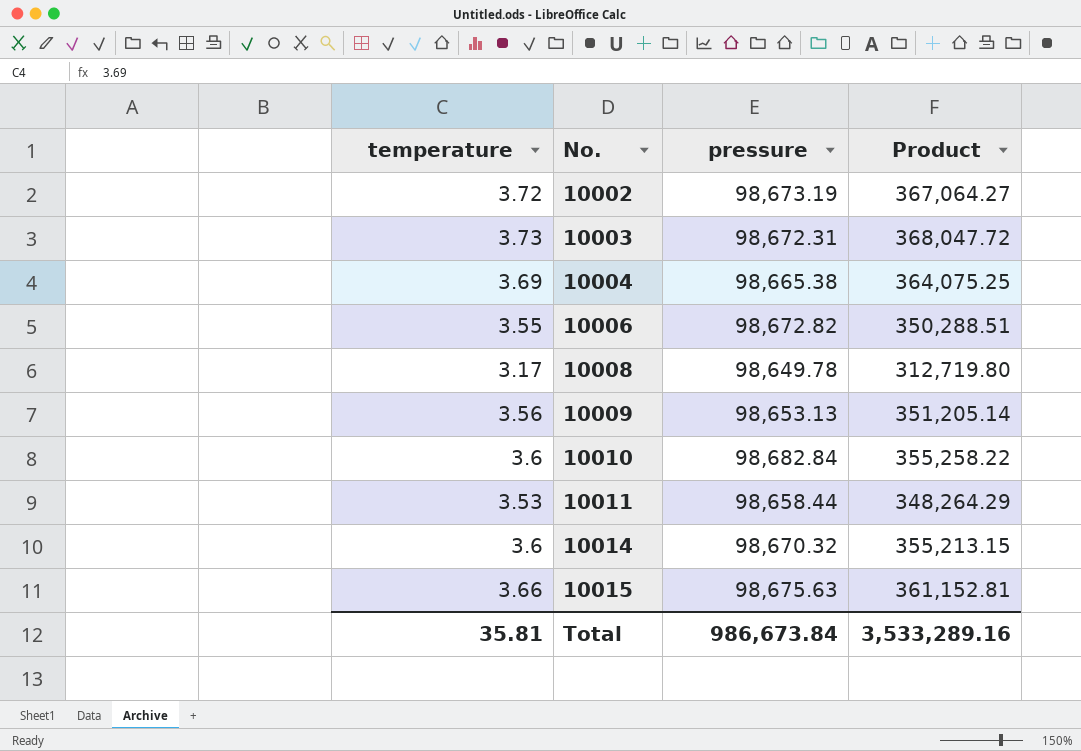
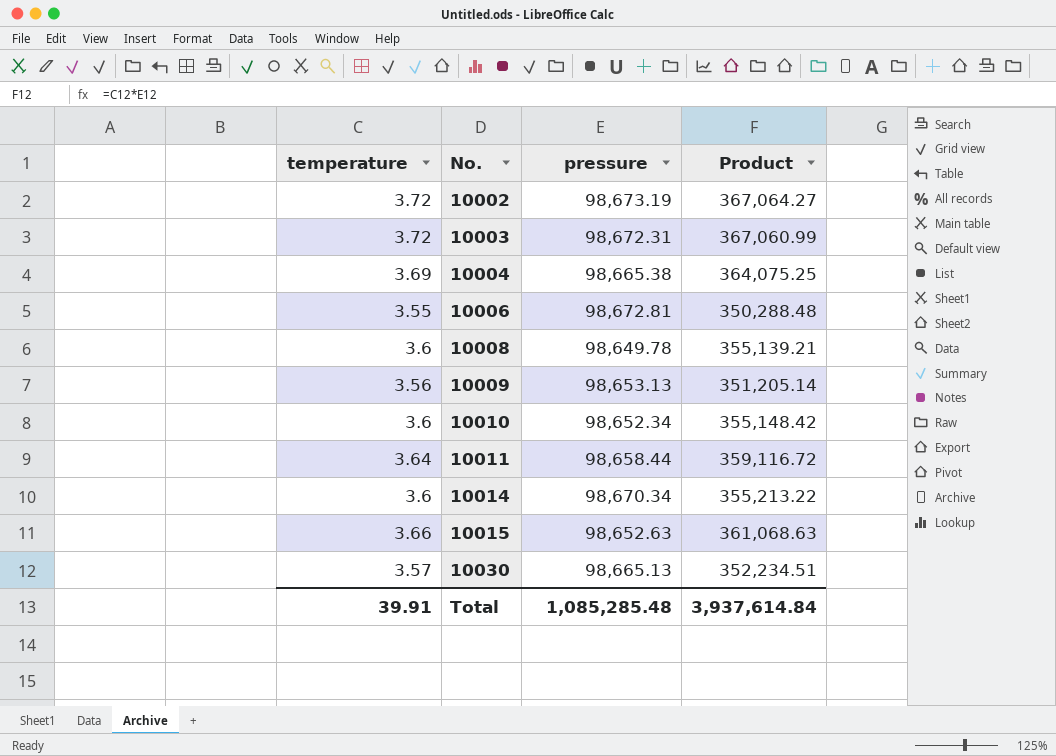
10003 | temperature: 3.73 -> 3.72
10003 | Product: 368,047.72 -> 367,060.99
10006 | pressure: 98,672.82 -> 98,672.81
10006 | Product: 350,288.51 -> 350,288.48
10008 | temperature: 3.17 -> 3.6
10008 | Product: 312,719.80 -> 355,139.21
10010 | pressure: 98,682.84 -> 98,652.34
10010 | Product: 355,258.22 -> 355,148.42
10011 | temperature: 3.53 -> 3.64
10011 | Product: 348,264.29 -> 359,116.72
10014 | pressure: 98,670.32 -> 98,670.34
10014 | Product: 355,213.15 -> 355,213.22
10015 | pressure: 98,675.63 -> 98,652.63
10015 | Product: 361,152.81 -> 361,068.63
row 10030: none -> 3.57 | 98,665.13 | 352,234.51
Total | temperature: 35.81 -> 39.91
Total | pressure: 986,673.84 -> 1,085,285.48
Total | Product: 3,533,289.16 -> 3,937,614.84

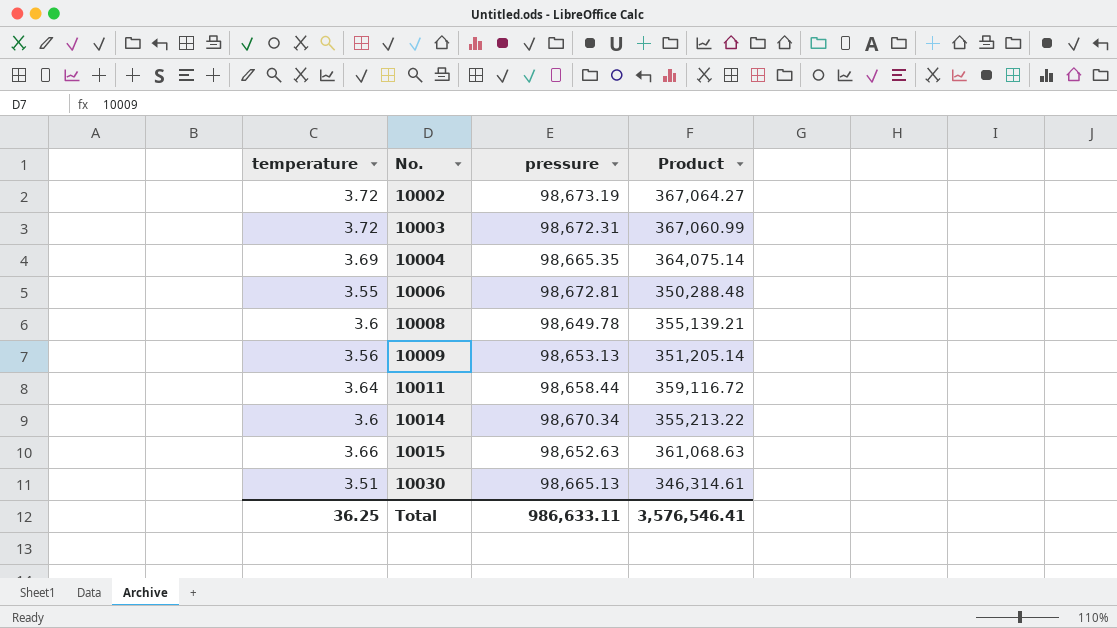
row 10010: 3.6 | 98,652.34 | 355,148.42 -> none
10004 | pressure: 98,665.38 -> 98,665.35
10004 | Product: 364,075.25 -> 364,075.14
10030 | temperature: 3.57 -> 3.51
10030 | Product: 352,234.51 -> 346,314.61
Total | temperature: 39.91 -> 36.25
Total | pressure: 1,085,285.48 -> 986,633.11
Total | Product: 3,937,614.84 -> 3,576,546.41

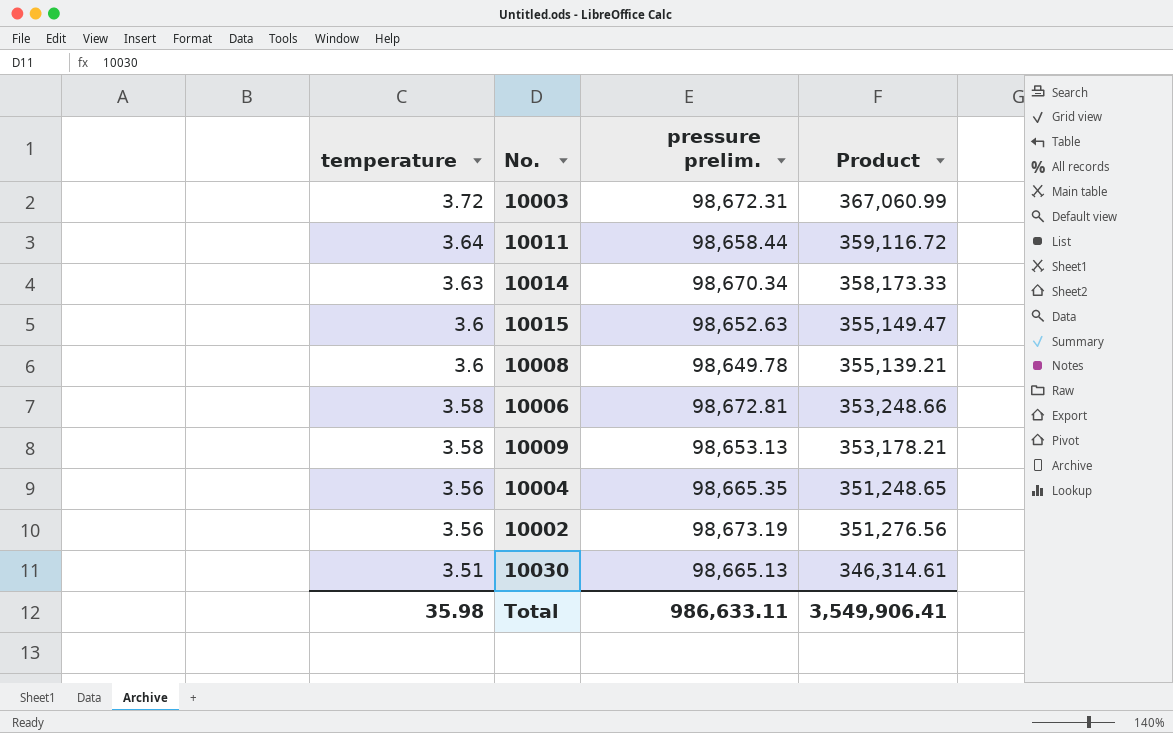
row order: No. ascending -> temperature descending
column name: pressure -> pressure prelim.
10014 | temperature: 3.6 -> 3.63
10014 | Product: 355,213.22 -> 358,173.33
10015 | temperature: 3.66 -> 3.6
10015 | Product: 361,068.63 -> 355,149.47
10006 | temperature: 3.55 -> 3.58
10006 | Product: 350,288.48 -> 353,248.66
10009 | temperature: 3.56 -> 3.58
10009 | Product: 351,205.14 -> 353,178.21
10004 | temperature: 3.69 -> 3.56
10004 | Product: 364,075.14 -> 351,248.65
10002 | temperature: 3.72 -> 3.56
10002 | Product: 367,064.27 -> 351,276.56
Total | temperature: 36.25 -> 35.98
Total | Product: 3,576,546.41 -> 3,549,906.41

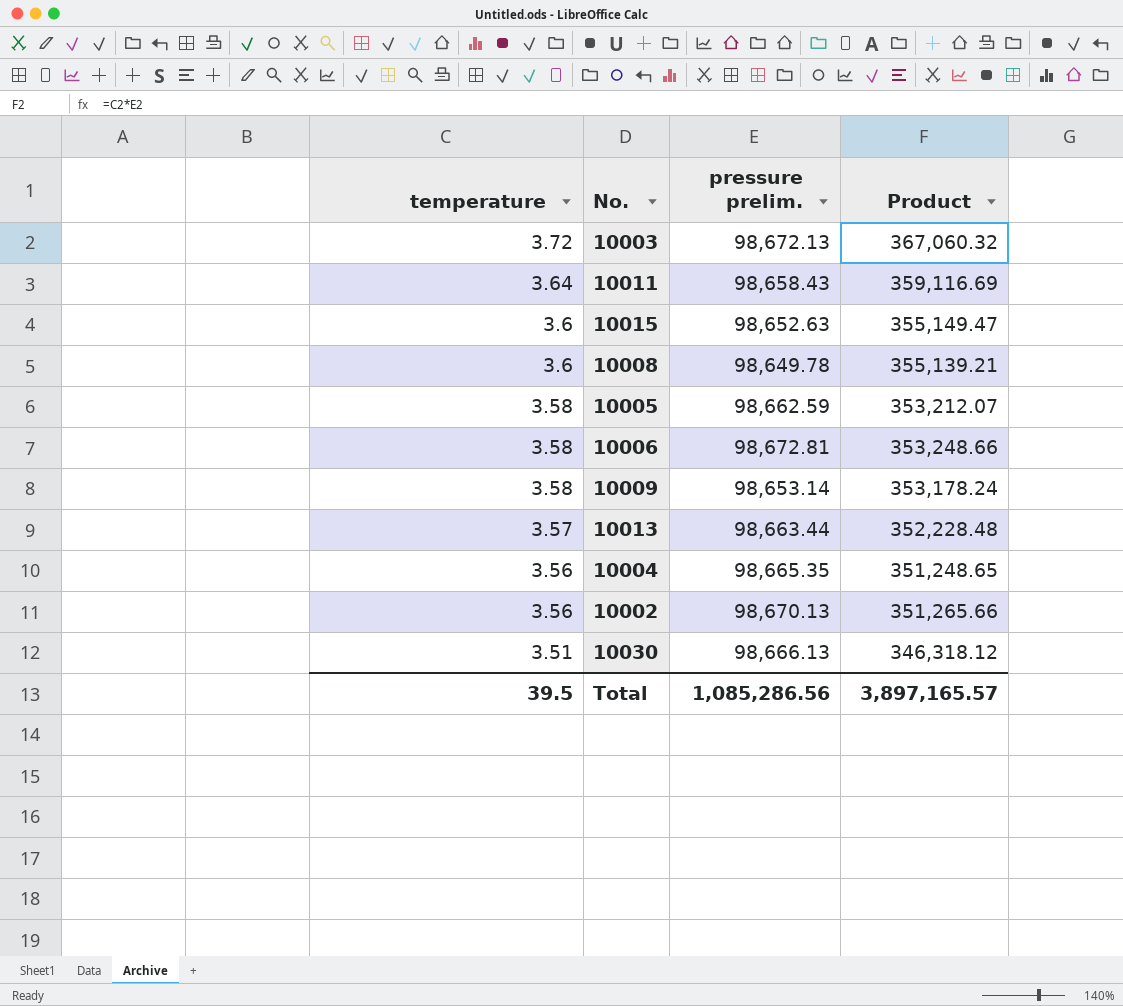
row 10014: 3.63 | 98,670.34 | 358,173.33 -> none
10003 | pressure prelim.: 98,672.31 -> 98,672.13
10003 | Product: 367,060.99 -> 367,060.32
10011 | pressure prelim.: 98,658.44 -> 98,658.43
10011 | Product: 359,116.72 -> 359,116.69
row 10005: none -> 3.58 | 98,662.59 | 353,212.07
10009 | pressure prelim.: 98,653.13 -> 98,653.14
10009 | Product: 353,178.21 -> 353,178.24
row 10013: none -> 3.57 | 98,663.44 | 352,228.48
10002 | pressure prelim.: 98,673.19 -> 98,670.13
10002 | Product: 351,276.56 -> 351,265.66
10030 | pressure prelim.: 98,665.13 -> 98,666.13
10030 | Product: 346,314.61 -> 346,318.12
Total | temperature: 35.98 -> 39.5
Total | pressure prelim.: 986,633.11 -> 1,085,286.56
Total | Product: 3,549,906.41 -> 3,897,165.57

